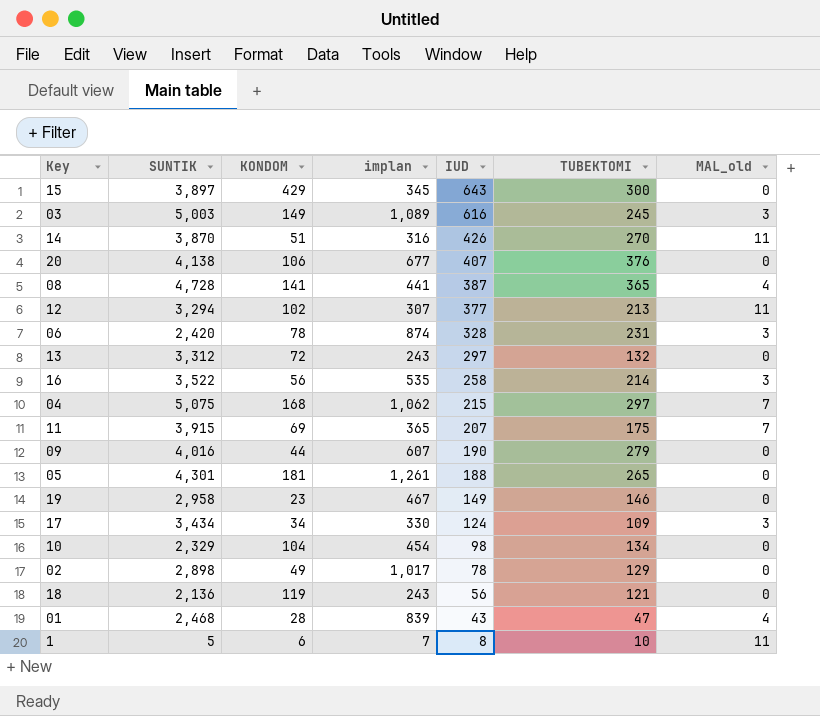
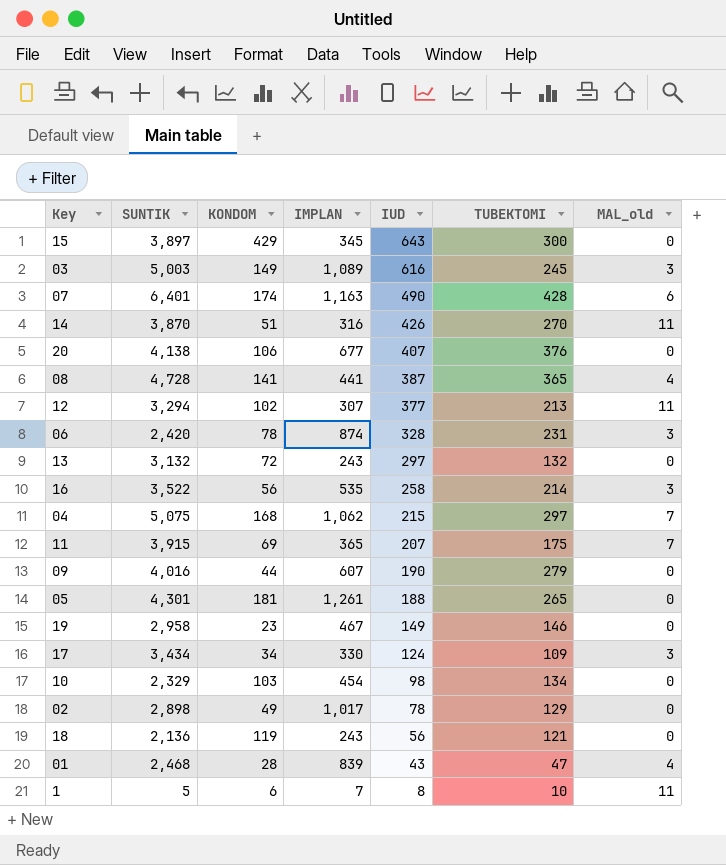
column name: implan -> IMPLAN
row 07: none -> 6,401 | 174 | 1,163 | 490 | 428 | 6
13 | SUNTIK: 3,312 -> 3,132
10 | KONDOM: 104 -> 103

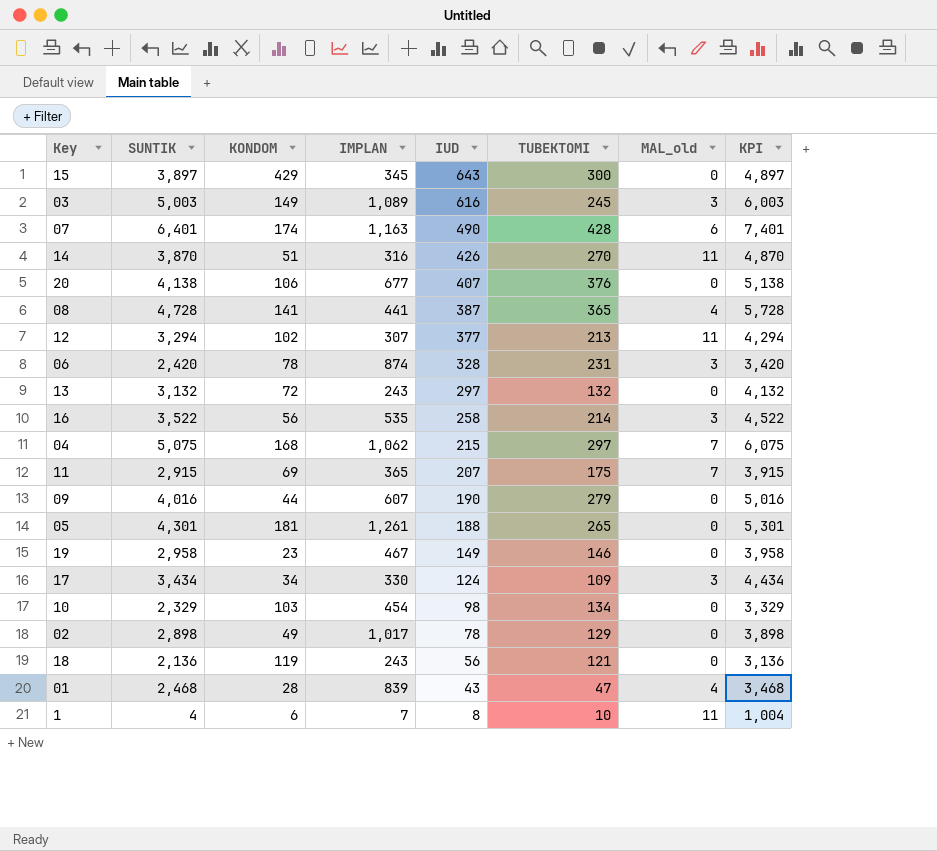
column KPI | formula: none -> [SUNTIK] + 1000
11 | SUNTIK: 3,915 -> 2,915
1 | SUNTIK: 5 -> 4

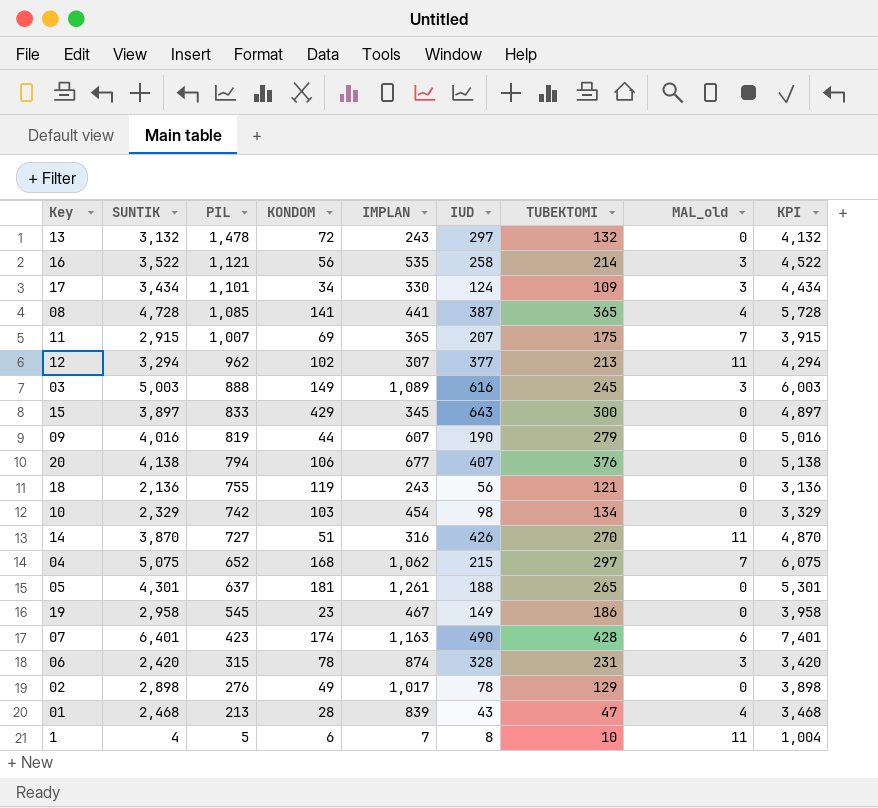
row order: IUD descending -> PIL descending
column PIL | position: none -> 3
19 | TUBEKTOMI: 146 -> 186

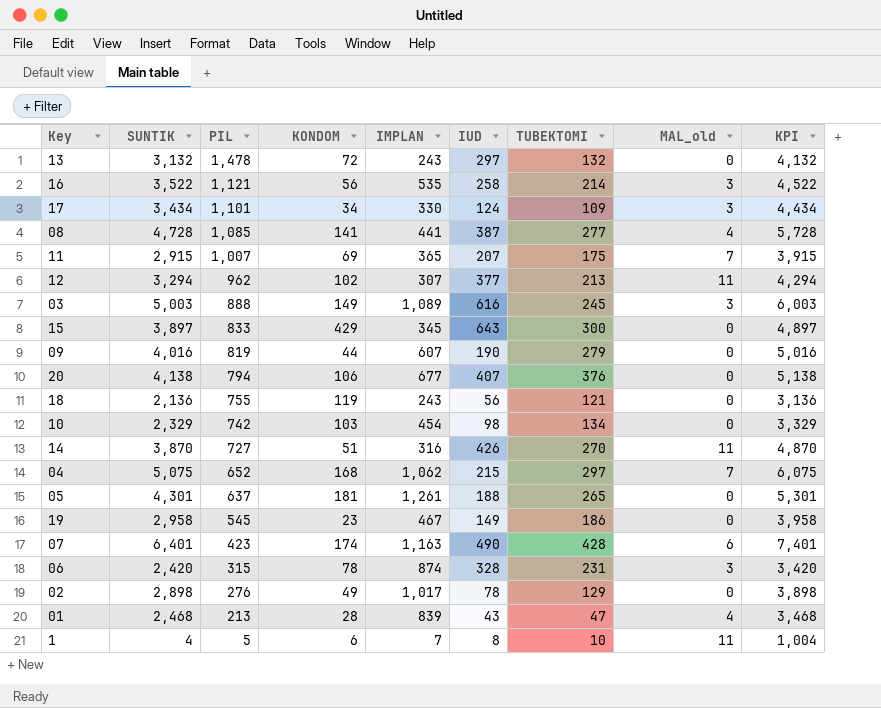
08 | TUBEKTOMI: 365 -> 277

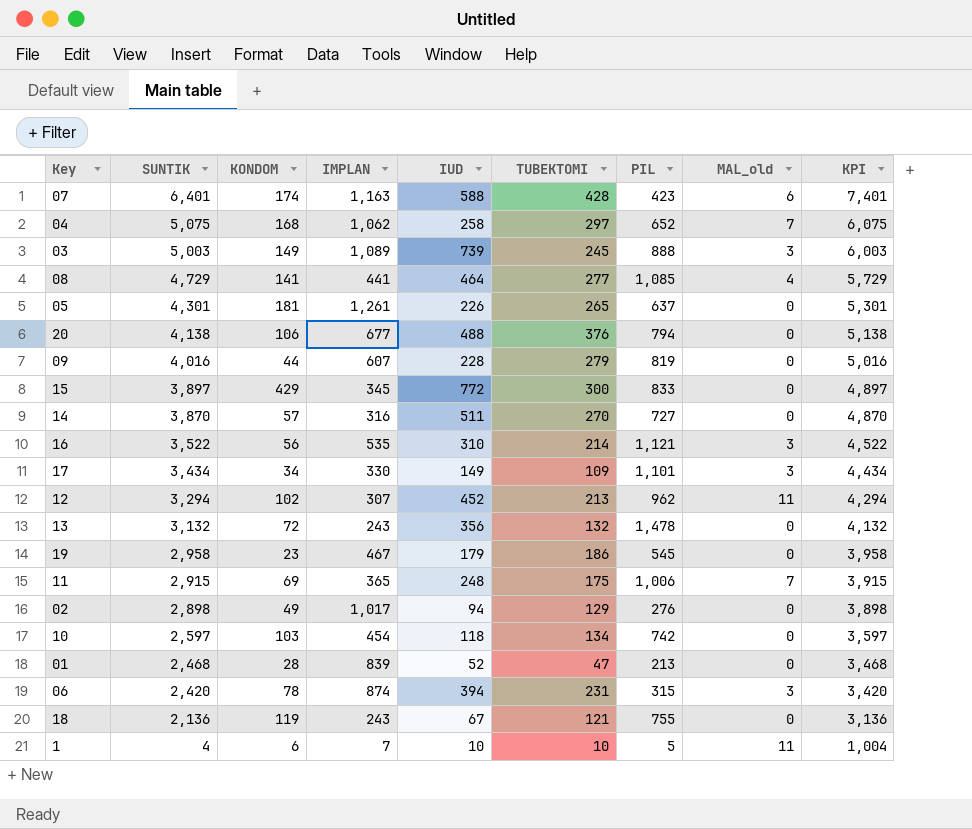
row order: PIL descending -> SUNTIK descending
column PIL | position: 3 -> 7
07 | IUD: 490 -> 588
04 | IUD: 215 -> 258
03 | IUD: 616 -> 739
08 | SUNTIK: 4,728 -> 4,729
08 | IUD: 387 -> 464
08 | KPI: 5,728 -> 5,729
05 | IUD: 188 -> 226
20 | IUD: 407 -> 488
09 | IUD: 190 -> 228
15 | IUD: 643 -> 772
14 | KONDOM: 51 -> 57
14 | IUD: 426 -> 511
14 | MAL_old: 11 -> 0
16 | IUD: 258 -> 310
17 | IUD: 124 -> 149
12 | IUD: 377 -> 452
13 | IUD: 297 -> 356
19 | IUD: 149 -> 179
11 | IUD: 207 -> 248
11 | PIL: 1,007 -> 1,006
02 | IUD: 78 -> 94
10 | SUNTIK: 2,329 -> 2,597
10 | IUD: 98 -> 118
10 | KPI: 3,329 -> 3,597
01 | IUD: 43 -> 52
01 | MAL_old: 4 -> 0
06 | IUD: 328 -> 394
18 | IUD: 56 -> 67
1 | IUD: 8 -> 10

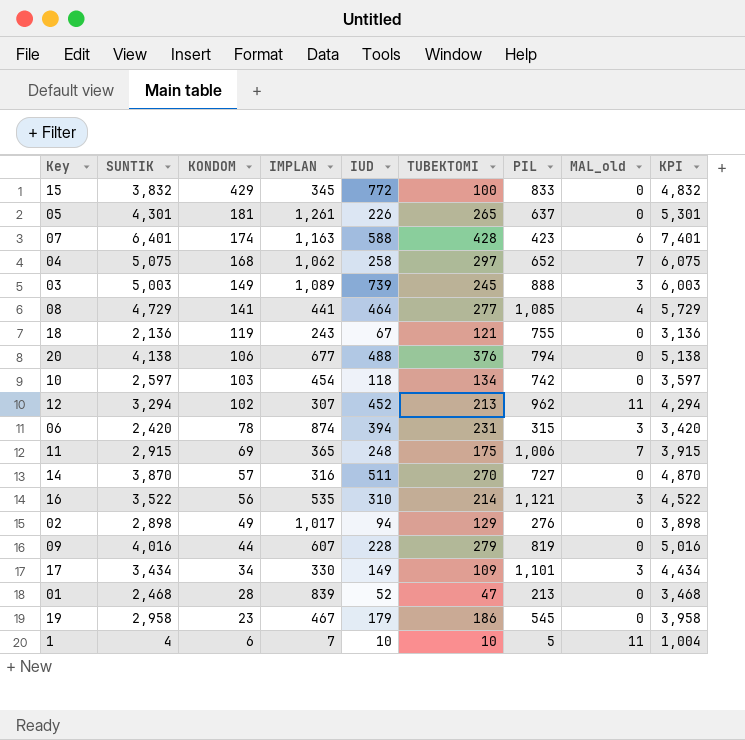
row order: SUNTIK descending -> KONDOM descending
row 13: 3,132 | 72 | 243 | 356 | 132 | 1,478 | 0 | 4,132 -> none
15 | SUNTIK: 3,897 -> 3,832
15 | TUBEKTOMI: 300 -> 100
15 | KPI: 4,897 -> 4,832

